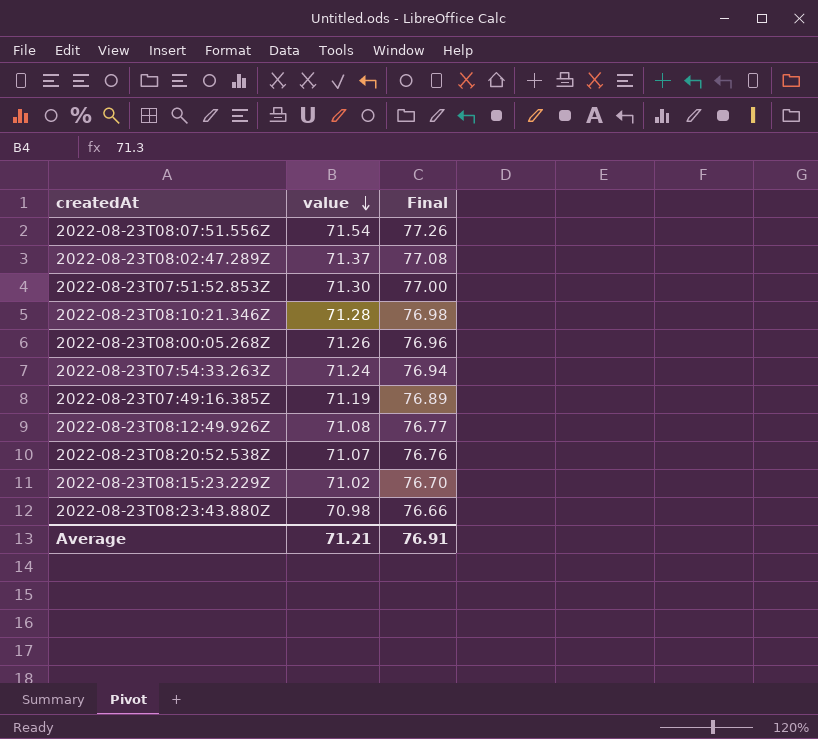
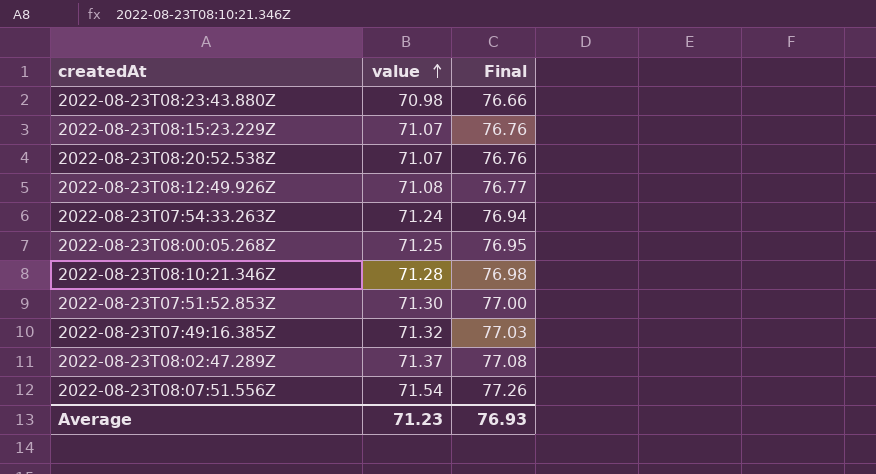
row order: value descending -> value ascending
2022-08-23T08:15:23.229Z | value: 71.02 -> 71.07
2022-08-23T08:15:23.229Z | Final: 76.70 -> 76.76
2022-08-23T08:00:05.268Z | value: 71.26 -> 71.25
2022-08-23T08:00:05.268Z | Final: 76.96 -> 76.95
2022-08-23T07:49:16.385Z | value: 71.19 -> 71.32
2022-08-23T07:49:16.385Z | Final: 76.89 -> 77.03
Average | value: 71.21 -> 71.23
Average | Final: 76.91 -> 76.93

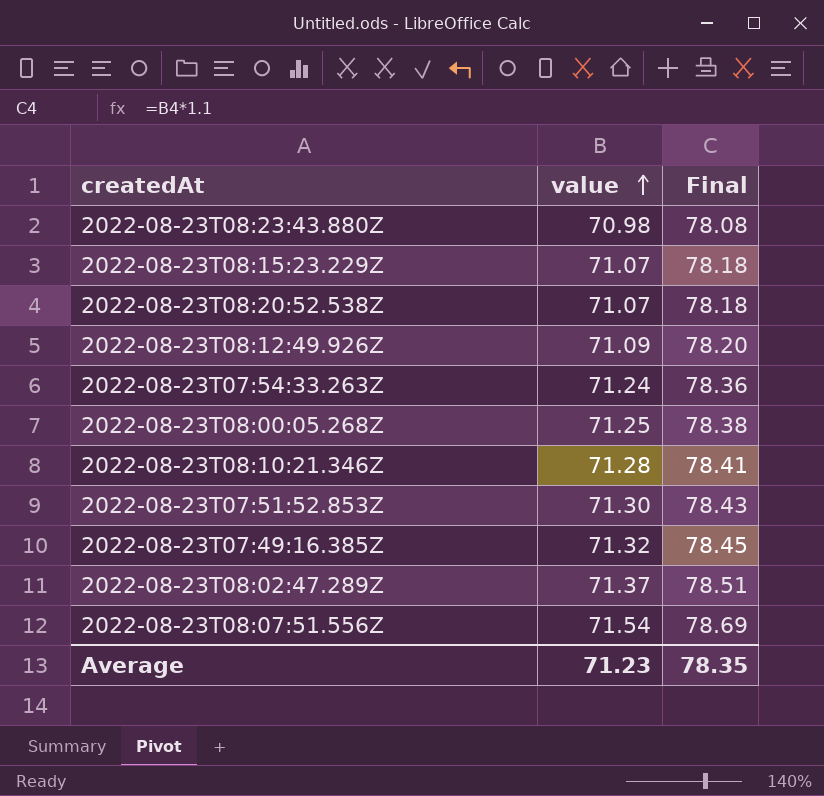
column Final | formula: [value] * 1.08 -> [value] * 1.1
2022-08-23T08:12:49.926Z | value: 71.08 -> 71.09
Average | Final: 76.93 -> 78.35

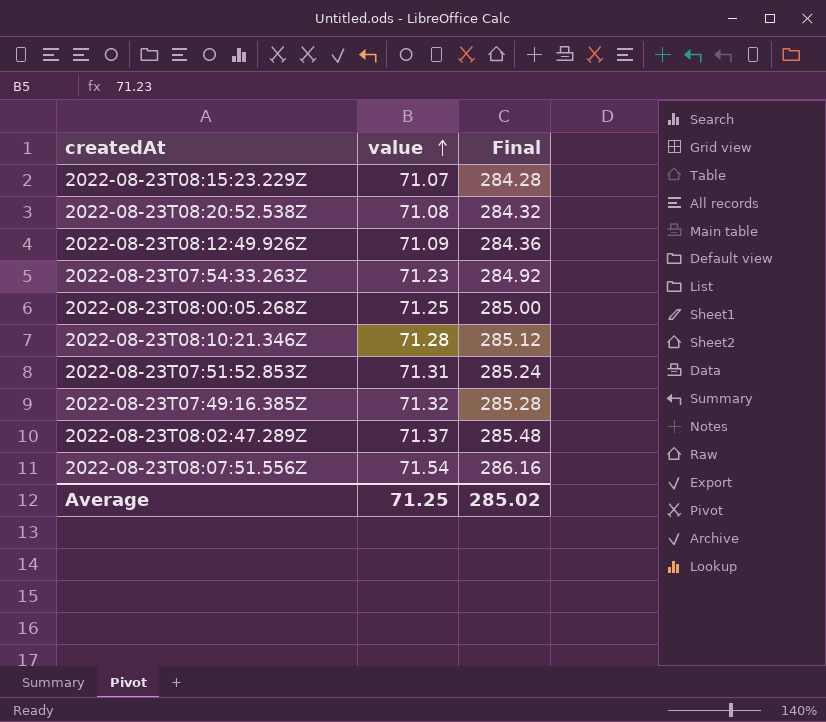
column Final | formula: [value] * 1.1 -> [value] * 4
row 2022-08-23T08:23:43.880Z: 70.98 | 78.08 -> none
2022-08-23T08:20:52.538Z | value: 71.07 -> 71.08
2022-08-23T07:54:33.263Z | value: 71.24 -> 71.23
2022-08-23T07:51:52.853Z | value: 71.30 -> 71.31
Average | value: 71.23 -> 71.25
Average | Final: 78.35 -> 285.02

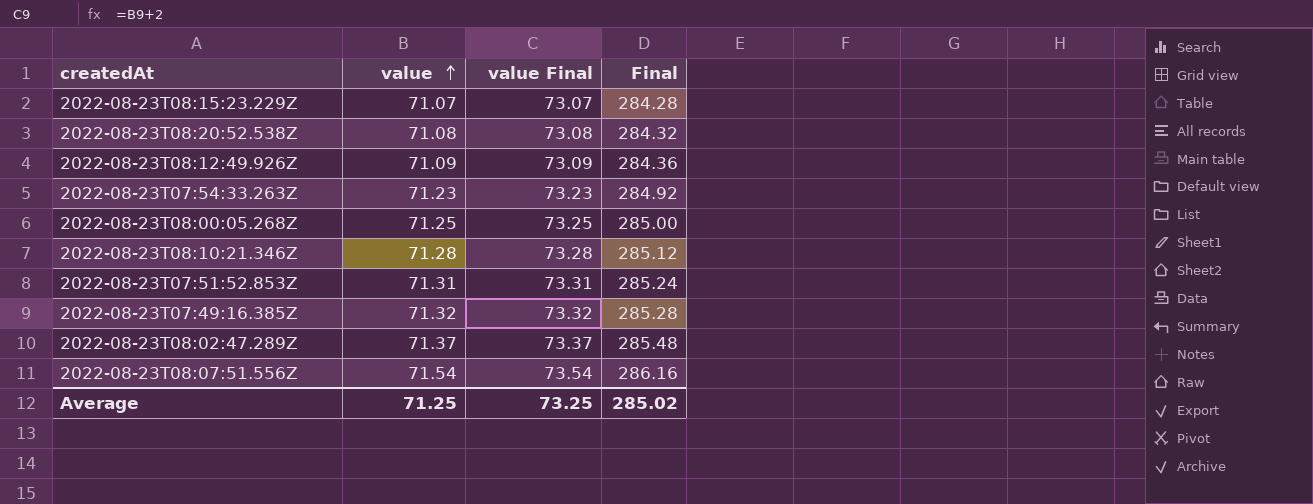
column value Final | formula: none -> [value] + 2

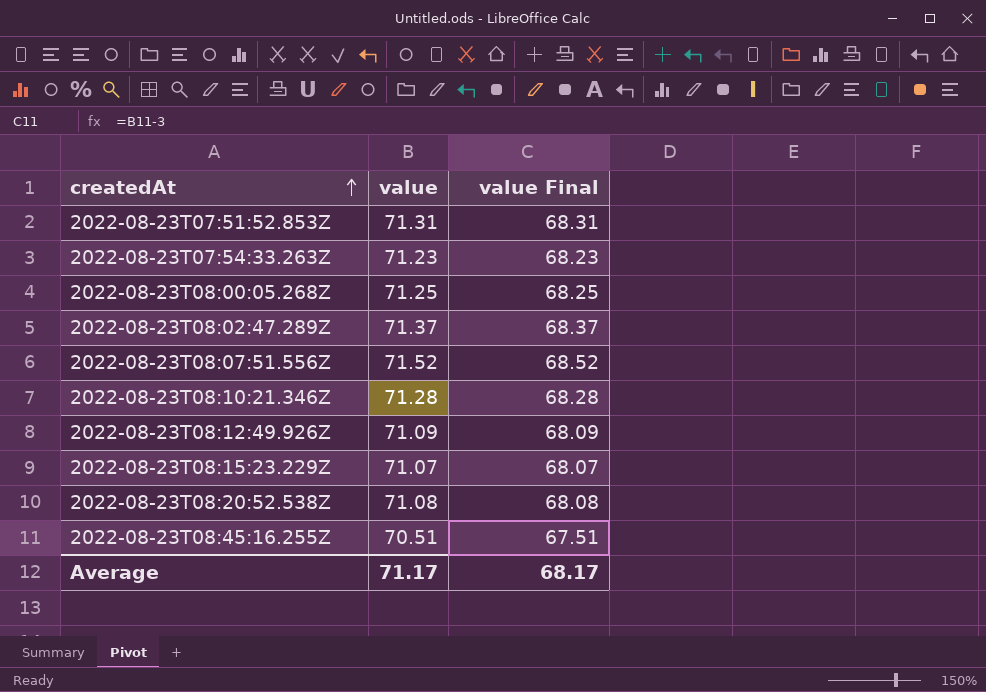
row order: value ascending -> createdAt ascending
column Final | formula: [value] * 4 -> none
column value Final | formula: [value] + 2 -> [value] - 3
row 2022-08-23T07:49:16.385Z: 71.32 | 73.32 | 285.28 -> none
2022-08-23T08:07:51.556Z | value: 71.54 -> 71.52
row 2022-08-23T08:45:16.255Z: none -> 70.51 | 67.51
Average | value: 71.25 -> 71.17
Average | value Final: 73.25 -> 68.17

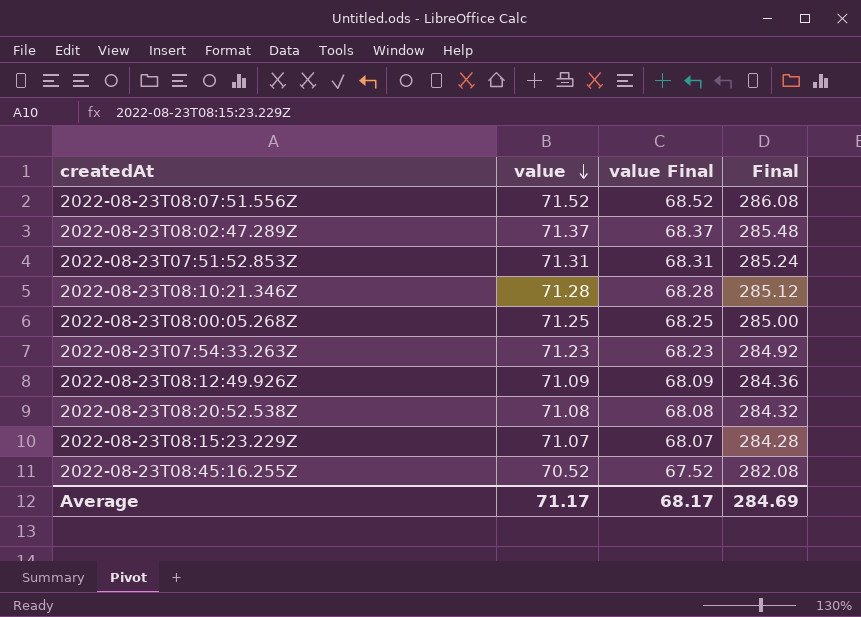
row order: createdAt ascending -> value descending
column Final | formula: none -> [value] * 4
2022-08-23T08:45:16.255Z | value: 70.51 -> 70.52
2022-08-23T08:45:16.255Z | value Final: 67.51 -> 67.52

